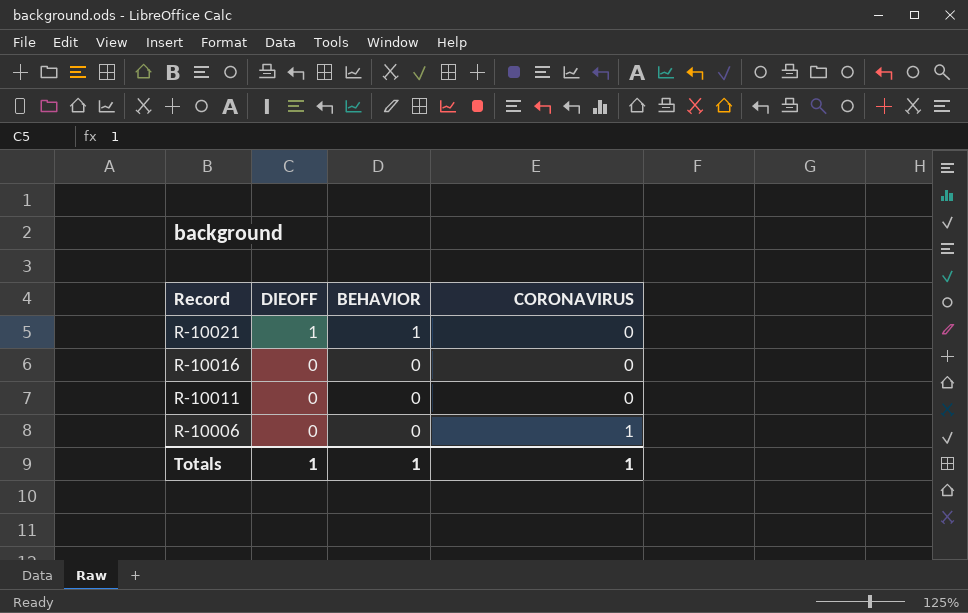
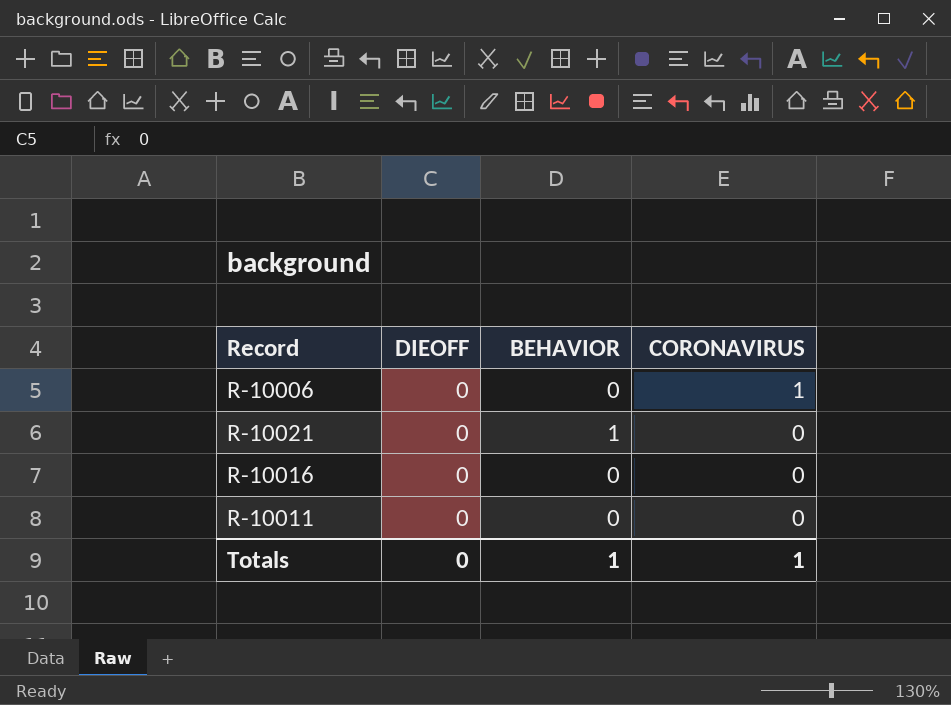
row order: Record descending -> CORONAVIRUS descending
R-10021 | DIEOFF: 1 -> 0
Totals | DIEOFF: 1 -> 0

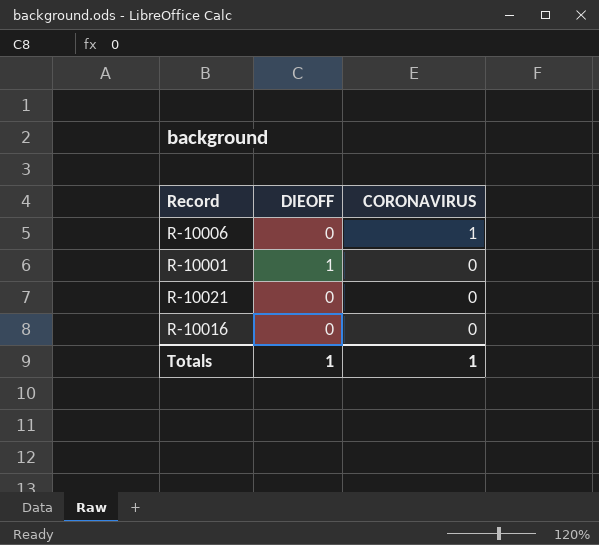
column BEHAVIOR | position: 3 -> none
row R-10011: 0 | 0 | 0 -> none
row R-10001: none -> 1 | 0
Totals | DIEOFF: 0 -> 1

